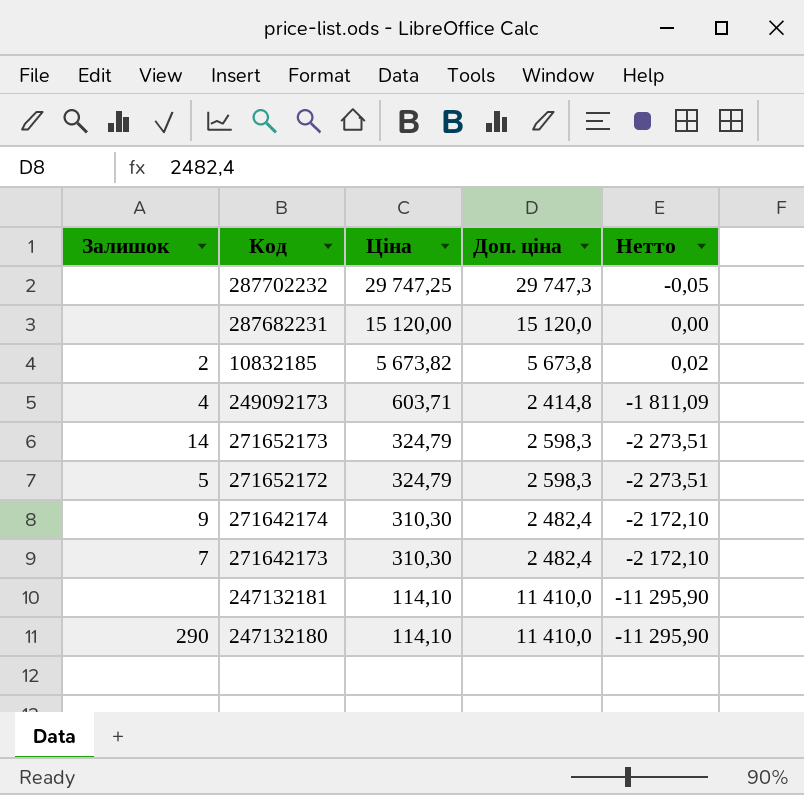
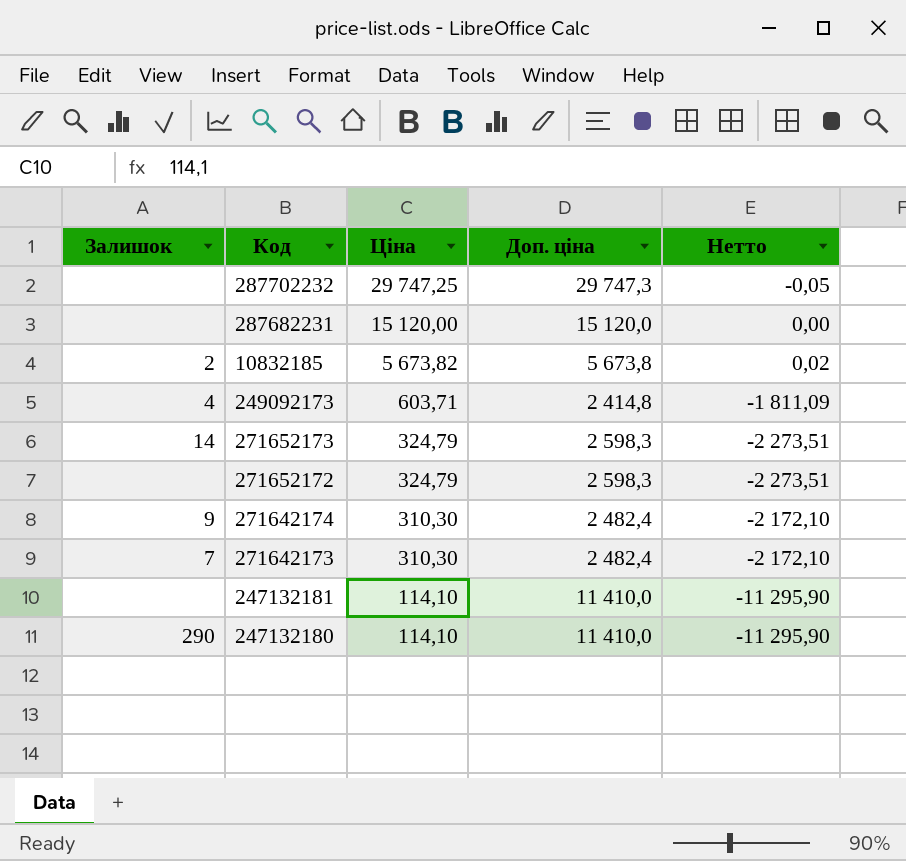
271652172 | Залишок: 5 -> none

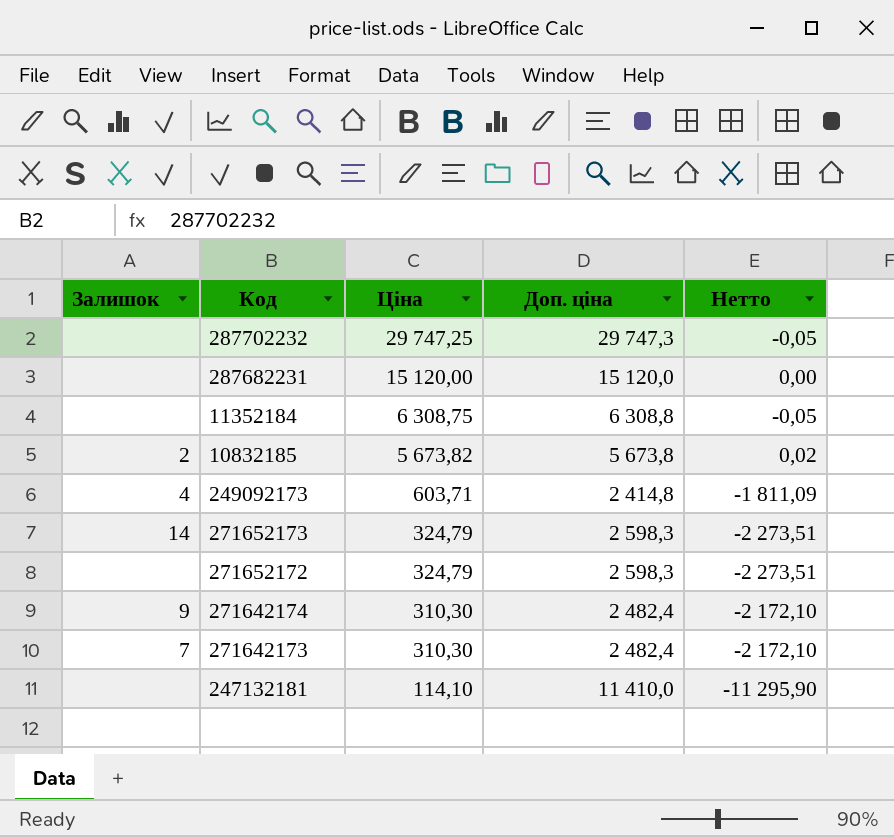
row 247132180: 290 | 114,10 | 11 410,0 | -11 295,90 -> none
row 11352184: none -> none | 6 308,75 | 6 308,8 | -0,05

